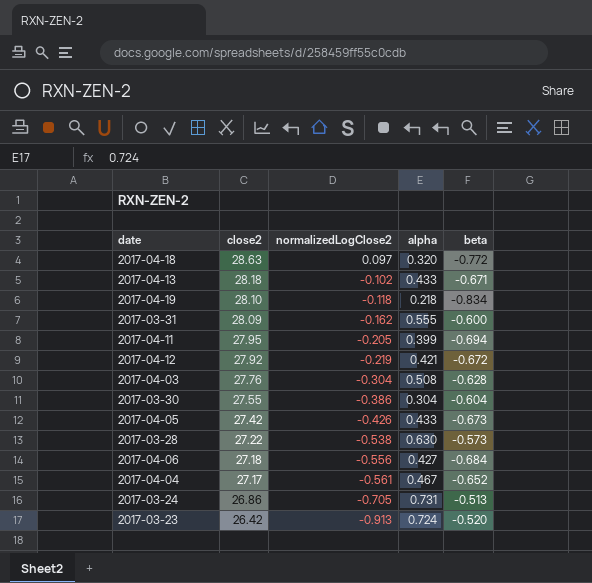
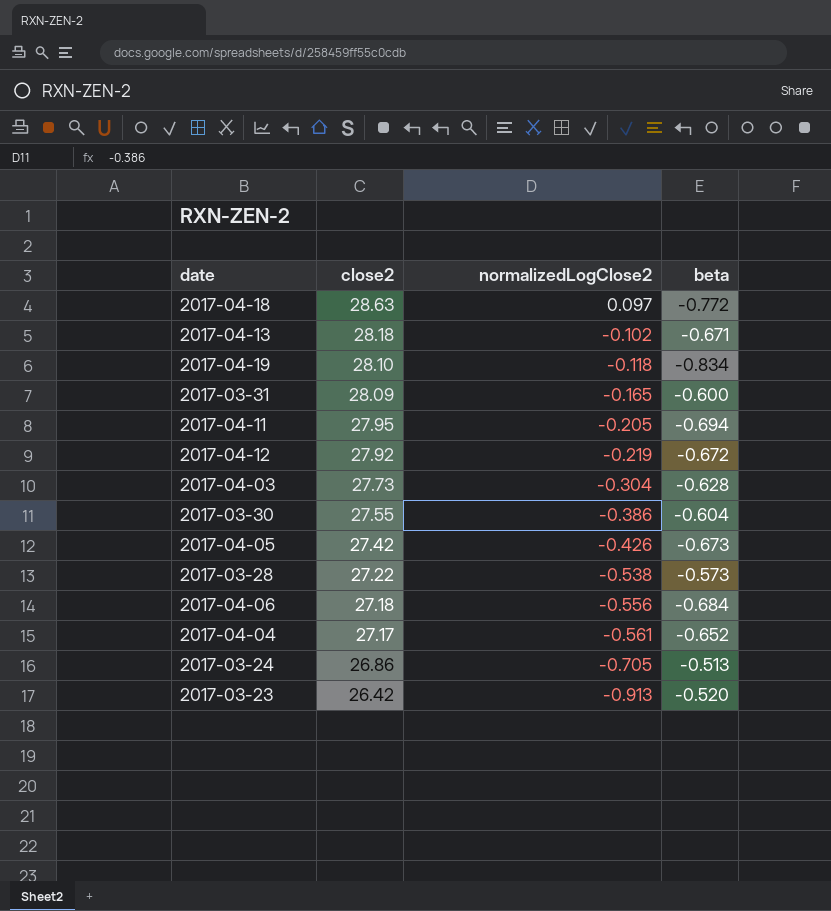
column alpha | position: 4 -> none
2017-03-31 | normalizedLogClose2: -0.162 -> -0.165
2017-04-03 | close2: 27.76 -> 27.73

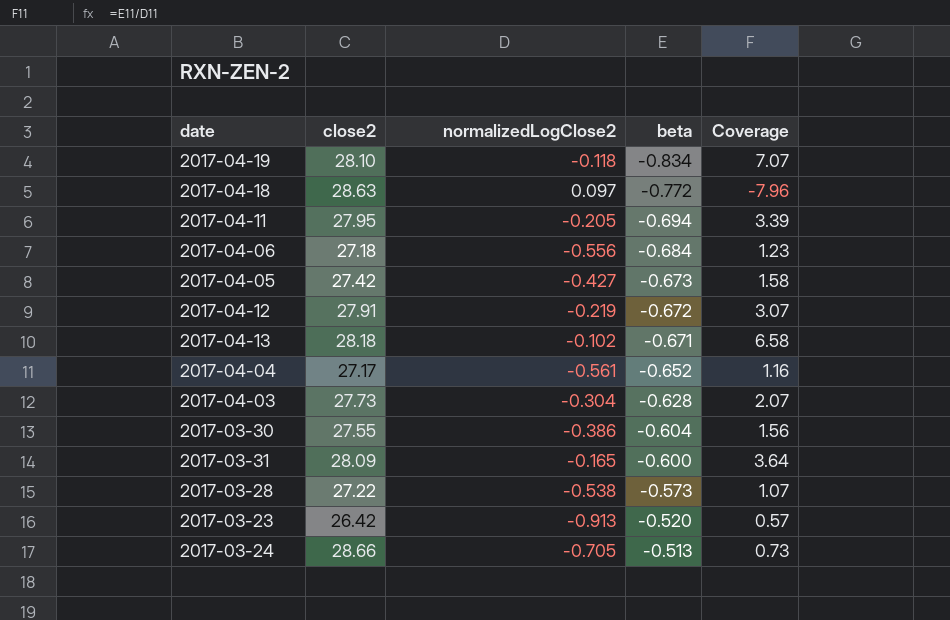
row order: close2 descending -> beta ascending
column Coverage | formula: none -> [beta] / [normalizedLogClose2]
2017-04-05 | normalizedLogClose2: -0.426 -> -0.427
2017-04-12 | close2: 27.92 -> 27.91
2017-03-24 | close2: 26.86 -> 28.66

